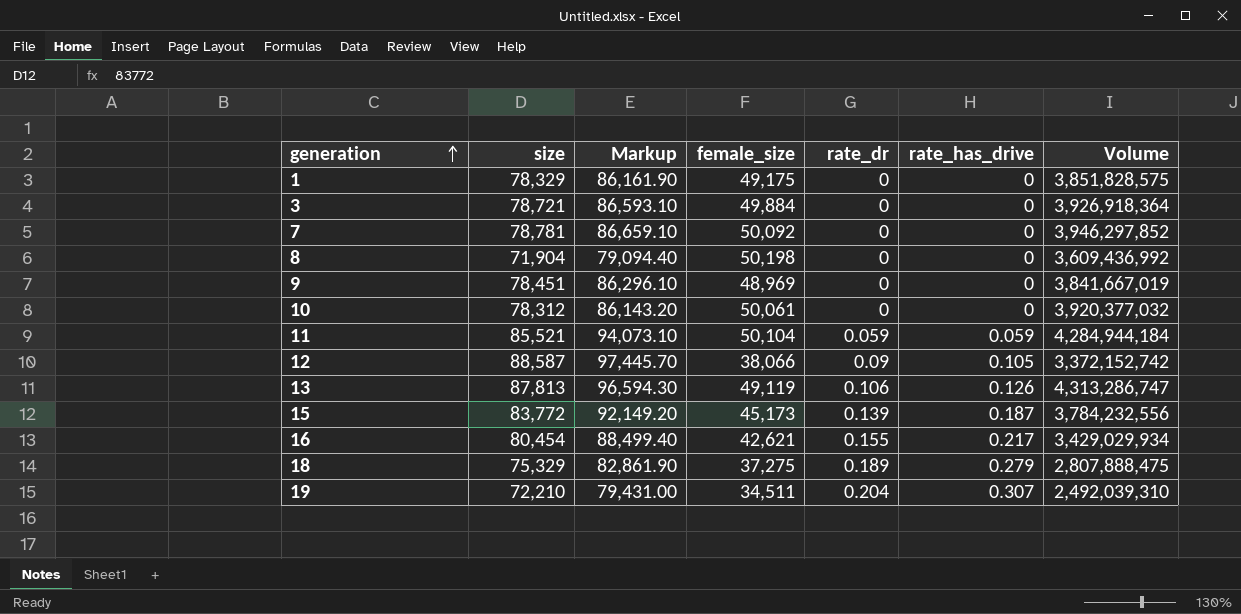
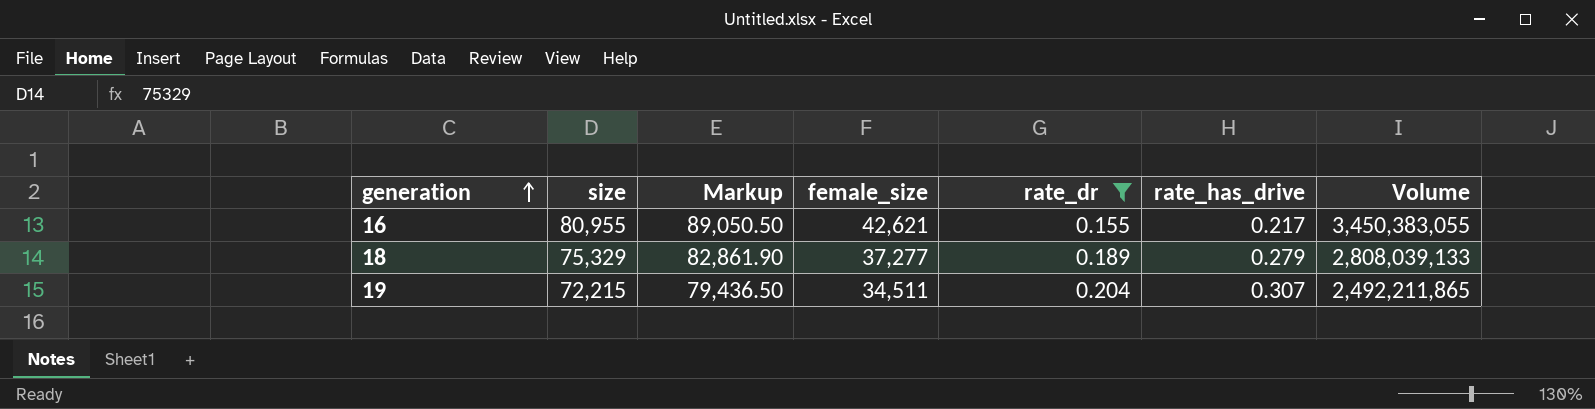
filter: none -> rate_dr >= 0.155
16 | size: 80,454 -> 80,955
16 | Markup: 88,499.40 -> 89,050.50
16 | Volume: 3,429,029,934 -> 3,450,383,055
18 | female_size: 37,275 -> 37,277
18 | Volume: 2,807,888,475 -> 2,808,039,133
19 | size: 72,210 -> 72,215
19 | Markup: 79,431.00 -> 79,436.50
19 | Volume: 2,492,039,310 -> 2,492,211,865

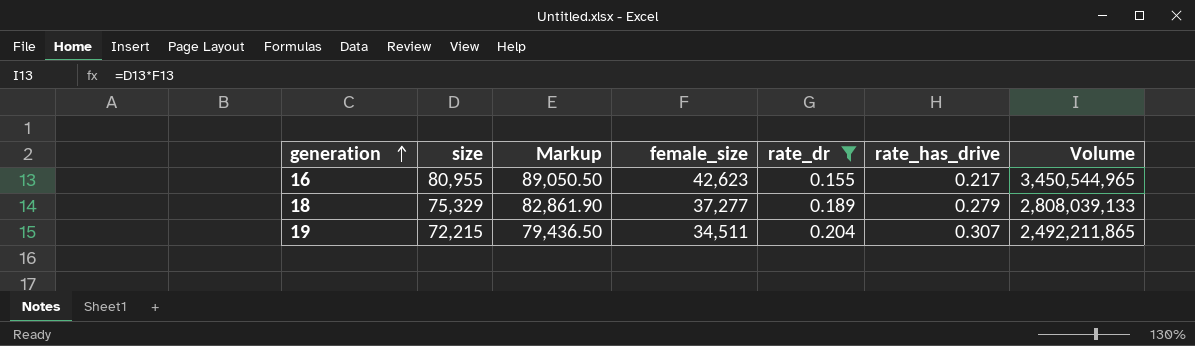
16 | female_size: 42,621 -> 42,623
16 | Volume: 3,450,383,055 -> 3,450,544,965

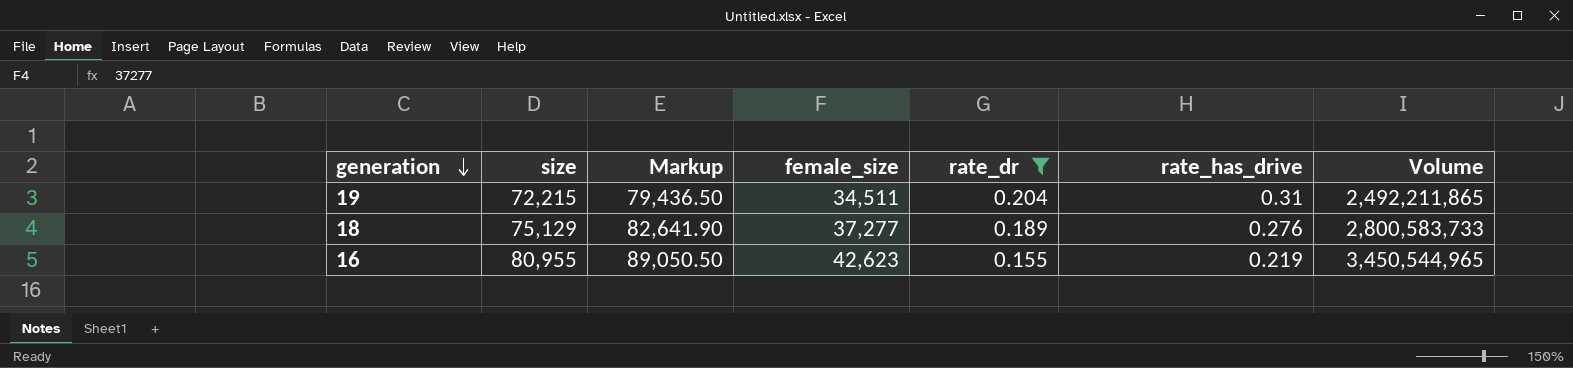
row order: generation ascending -> generation descending
19 | rate_has_drive: 0.307 -> 0.31
18 | size: 75,329 -> 75,129
18 | Markup: 82,861.90 -> 82,641.90
18 | rate_has_drive: 0.279 -> 0.276
18 | Volume: 2,808,039,133 -> 2,800,583,733
16 | rate_has_drive: 0.217 -> 0.219

